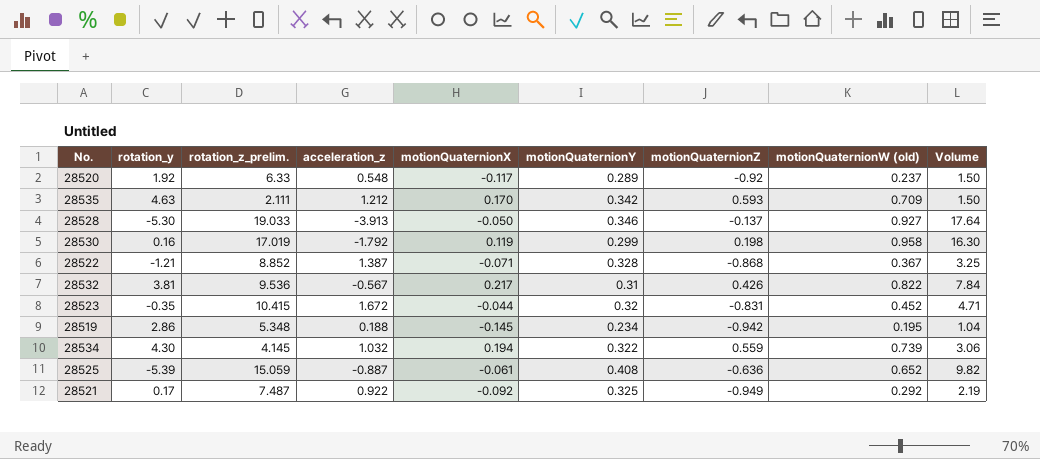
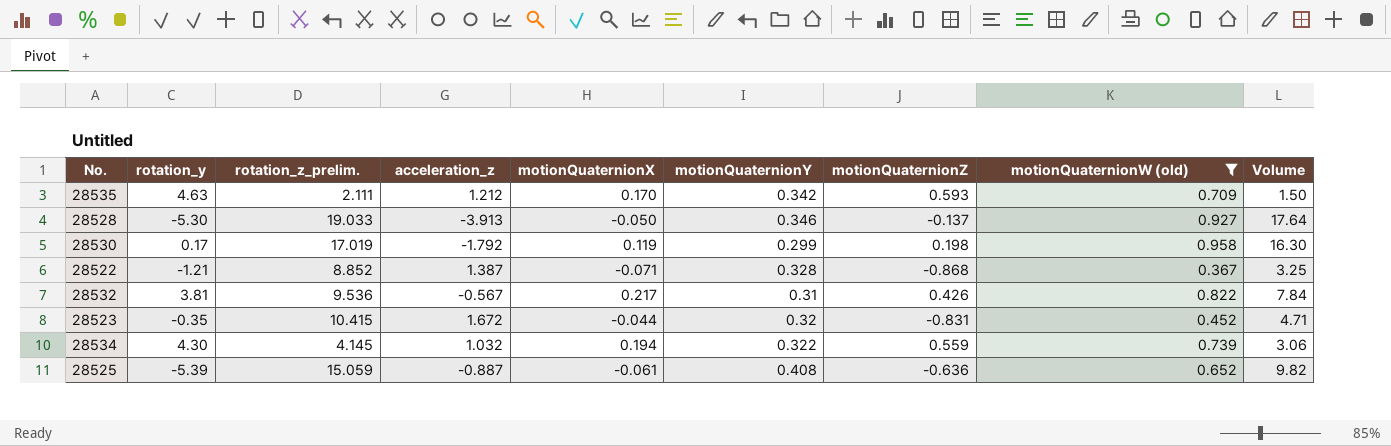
filter: none -> motionQuaternionW (old) >= 0.367
28530 | rotation_y: 0.16 -> 0.17

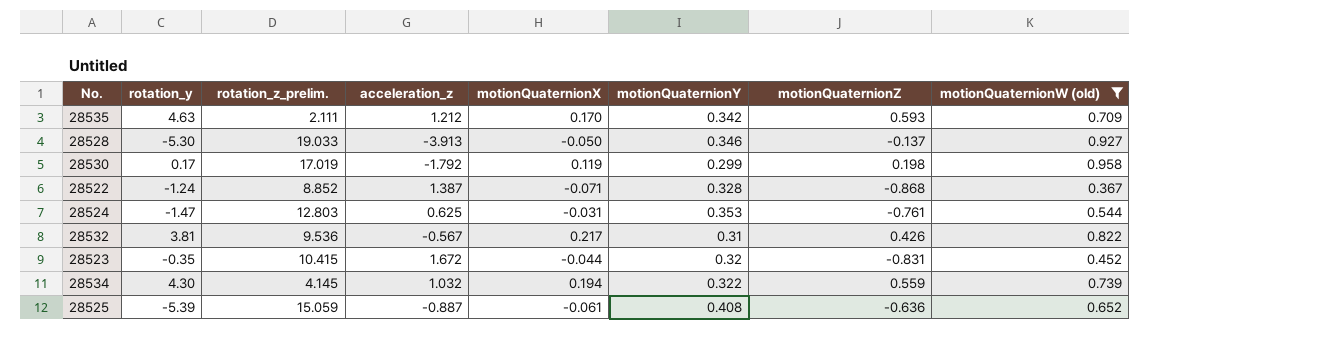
column Volume | formula: [rotation_z_prelim.] * [motionQuaternionW (old)] -> none
28522 | rotation_y: -1.21 -> -1.24
row 28524: none -> -1.47 | 12.803 | 0.625 | -0.031 | 0.353 | -0.761 | 0.544

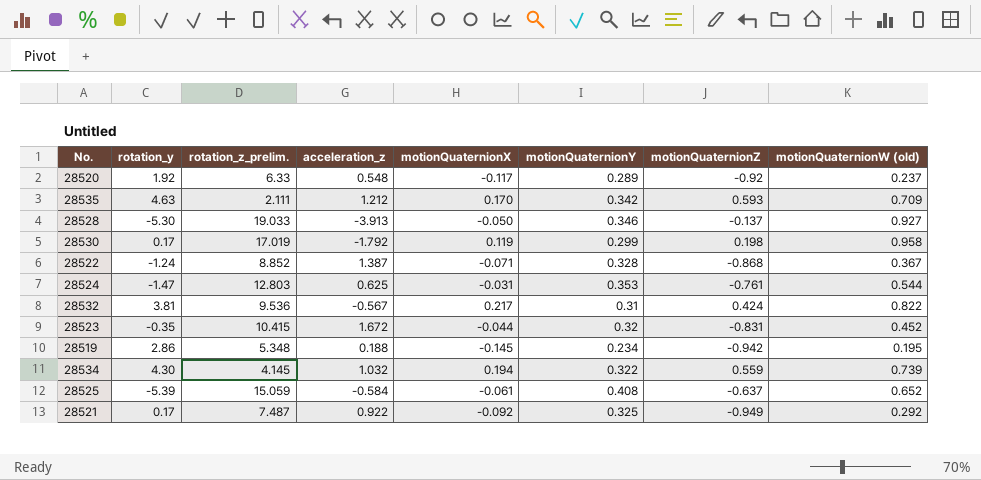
filter: motionQuaternionW (old) >= 0.367 -> none
28532 | motionQuaternionZ: 0.426 -> 0.424
28525 | acceleration_z: -0.887 -> -0.584
28525 | motionQuaternionZ: -0.636 -> -0.637

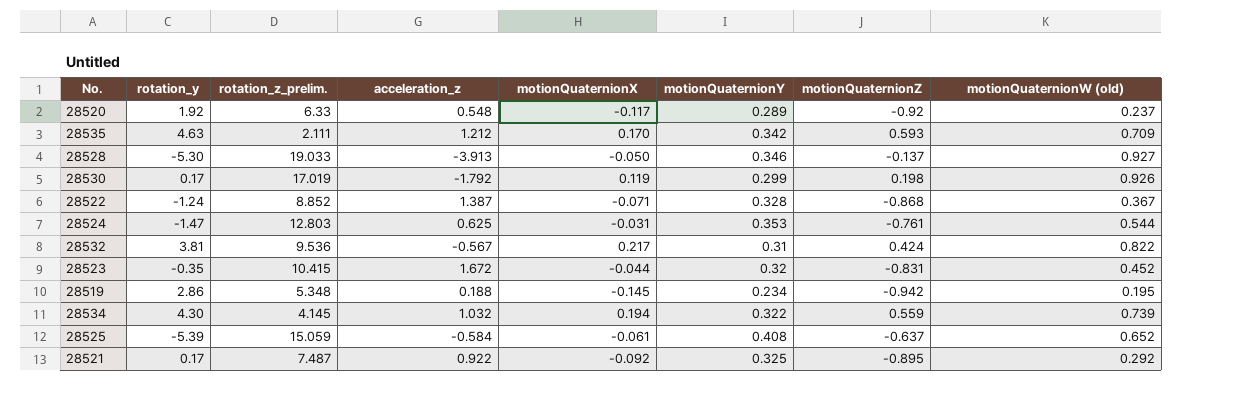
28530 | motionQuaternionW (old): 0.958 -> 0.926
28521 | motionQuaternionZ: -0.949 -> -0.895

